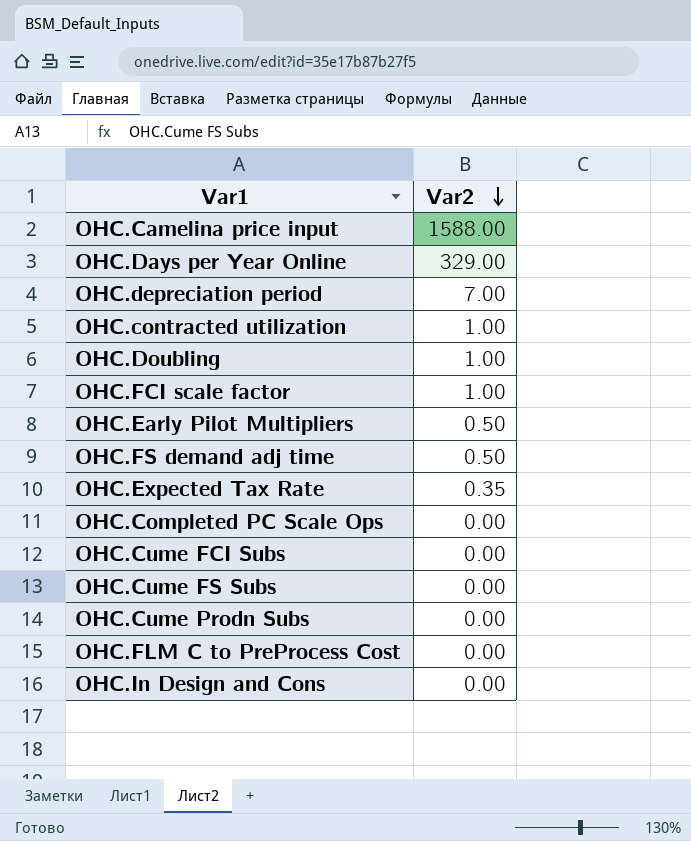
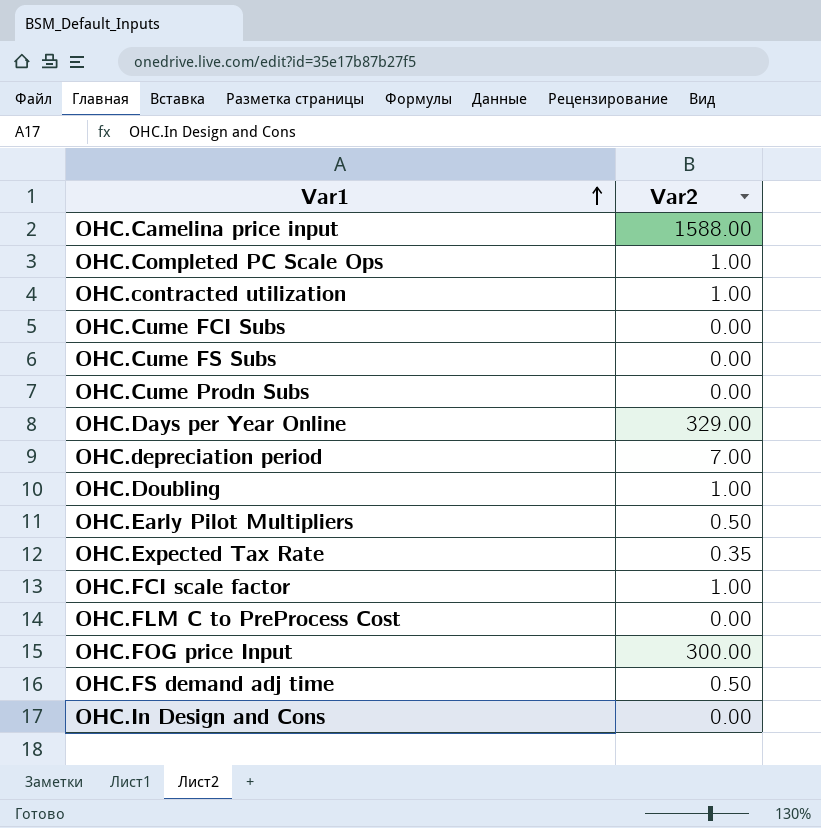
row order: Var2 descending -> Var1 ascending
OHC.Completed PC Scale Ops | Var2: 0.00 -> 1.00
row OHC.FOG price Input: none -> 300.00

